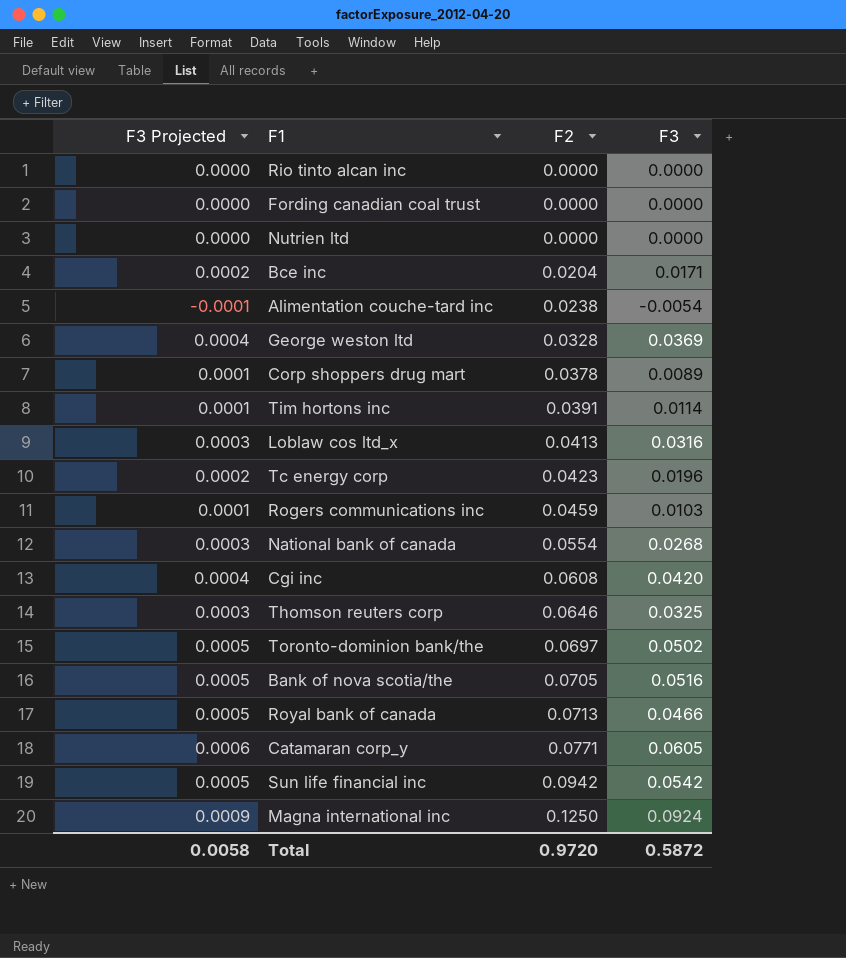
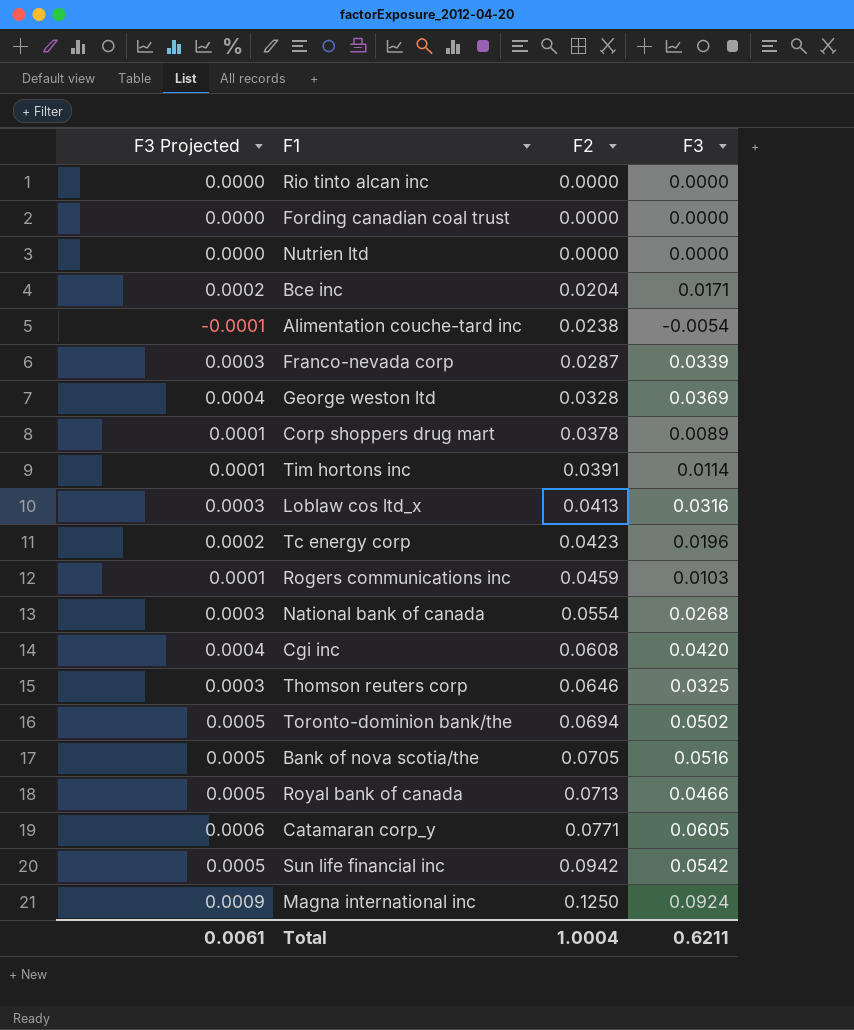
row Franco-nevada corp: none -> 0.0003 | 0.0287 | 0.0339
Toronto-dominion bank/the | F2: 0.0697 -> 0.0694
Total | F3 Projected: 0.0058 -> 0.0061
Total | F2: 0.9720 -> 1.0004
Total | F3: 0.5872 -> 0.6211

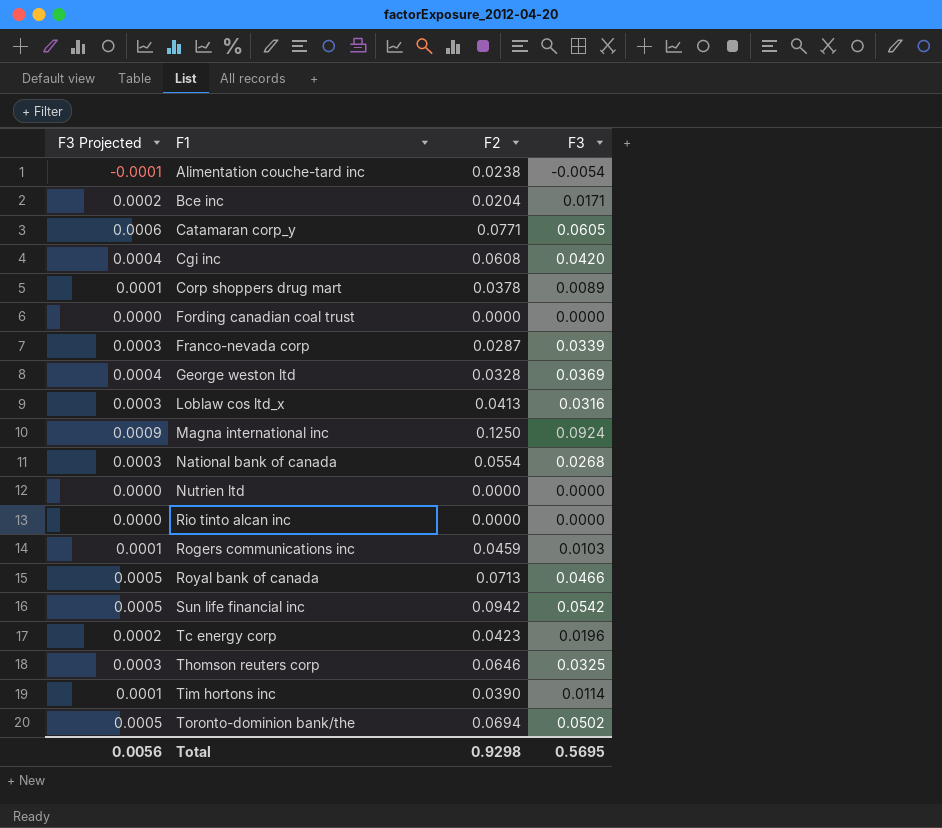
row order: F2 ascending -> F1 ascending
row Bank of nova scotia/the: 0.0005 | 0.0705 | 0.0516 -> none
Tim hortons inc | F2: 0.0391 -> 0.0390
Total | F3 Projected: 0.0061 -> 0.0056
Total | F2: 1.0004 -> 0.9298
Total | F3: 0.6211 -> 0.5695

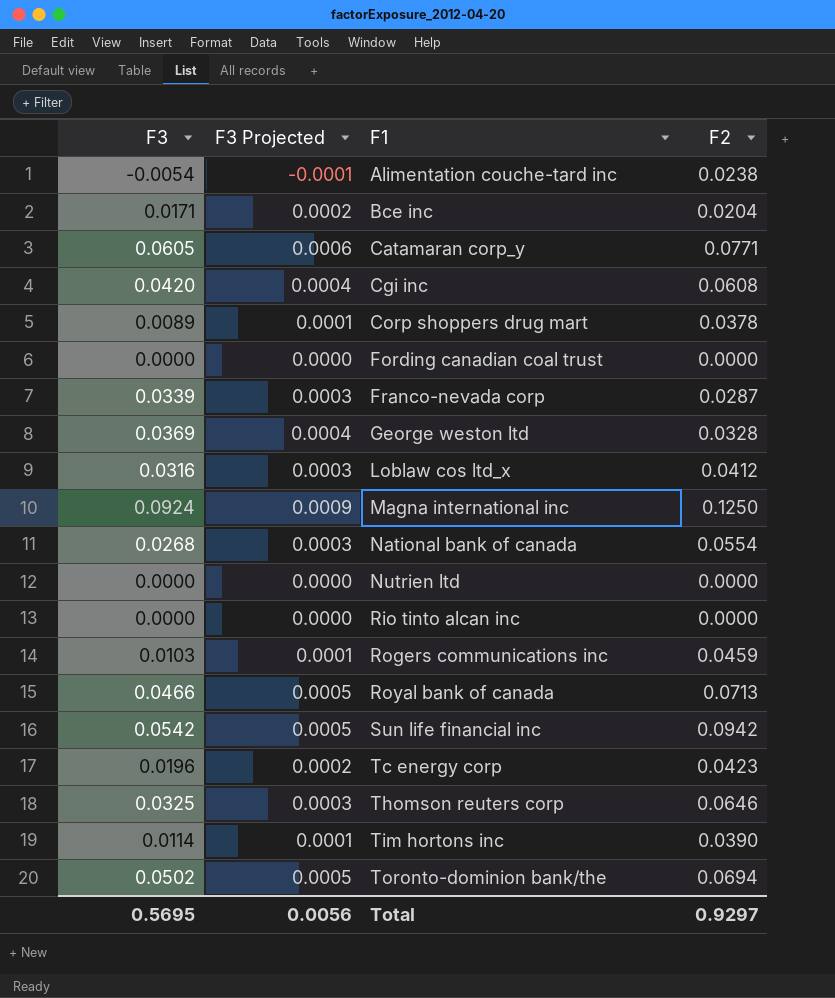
column F3 | position: 4 -> 1
Loblaw cos ltd_x | F2: 0.0413 -> 0.0412
Total | F2: 0.9298 -> 0.9297

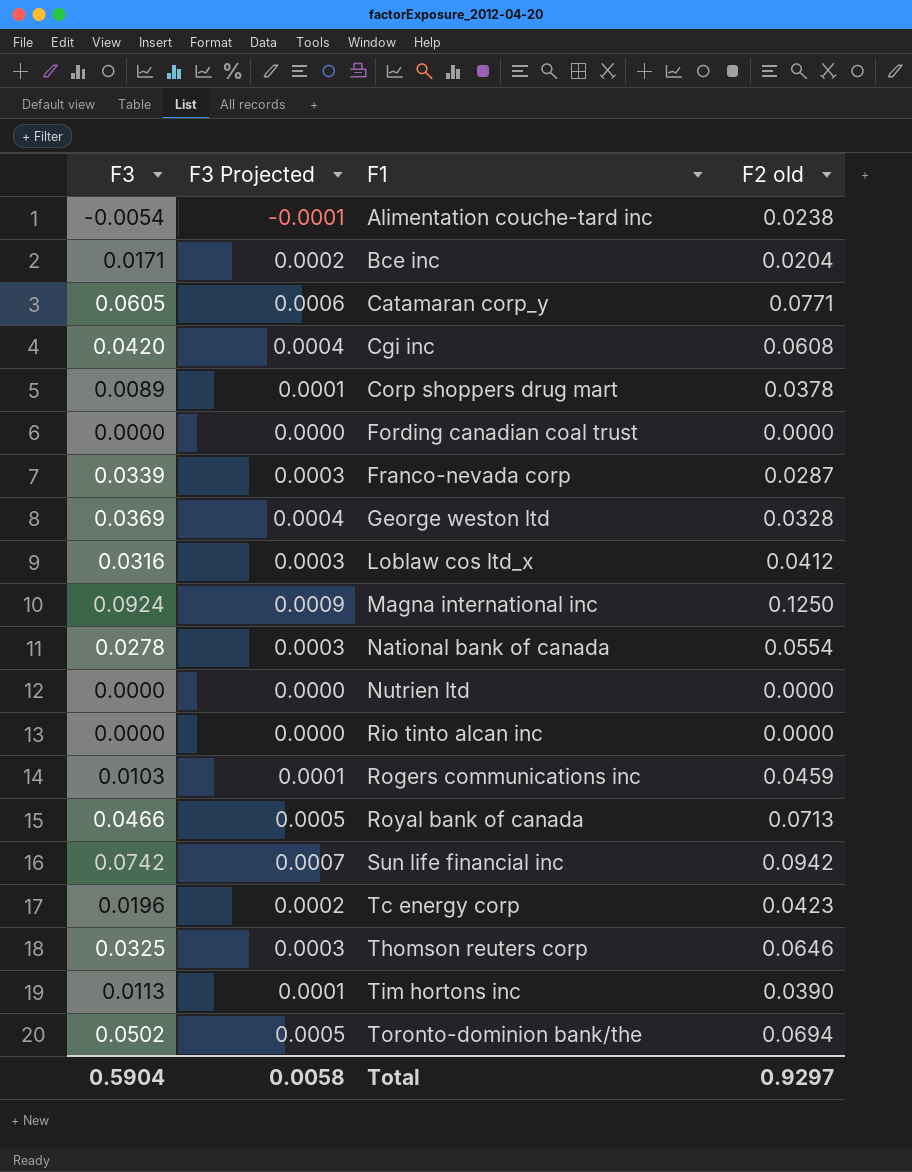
column name: F2 -> F2 old
National bank of canada | F3: 0.0268 -> 0.0278
Sun life financial inc | F3: 0.0542 -> 0.0742
Sun life financial inc | F3 Projected: 0.0005 -> 0.0007
Tim hortons inc | F3: 0.0114 -> 0.0113
Total | F3: 0.5695 -> 0.5904
Total | F3 Projected: 0.0056 -> 0.0058

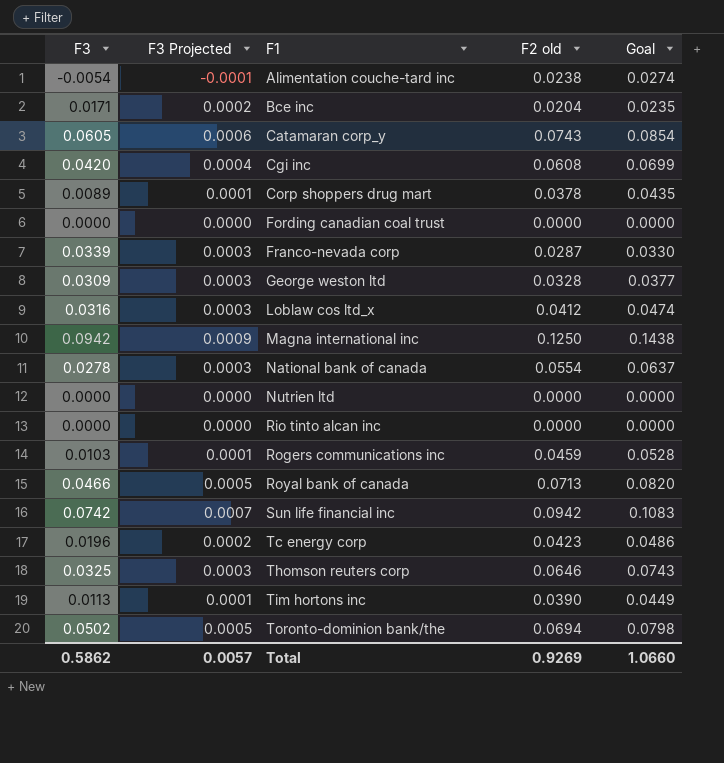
column Goal | formula: none -> [F2 old] * 1.15
Catamaran corp_y | F2 old: 0.0771 -> 0.0743
George weston ltd | F3: 0.0369 -> 0.0309
George weston ltd | F3 Projected: 0.0004 -> 0.0003
Magna international inc | F3: 0.0924 -> 0.0942
Total | F3: 0.5904 -> 0.5862
Total | F3 Projected: 0.0058 -> 0.0057
Total | F2 old: 0.9297 -> 0.9269

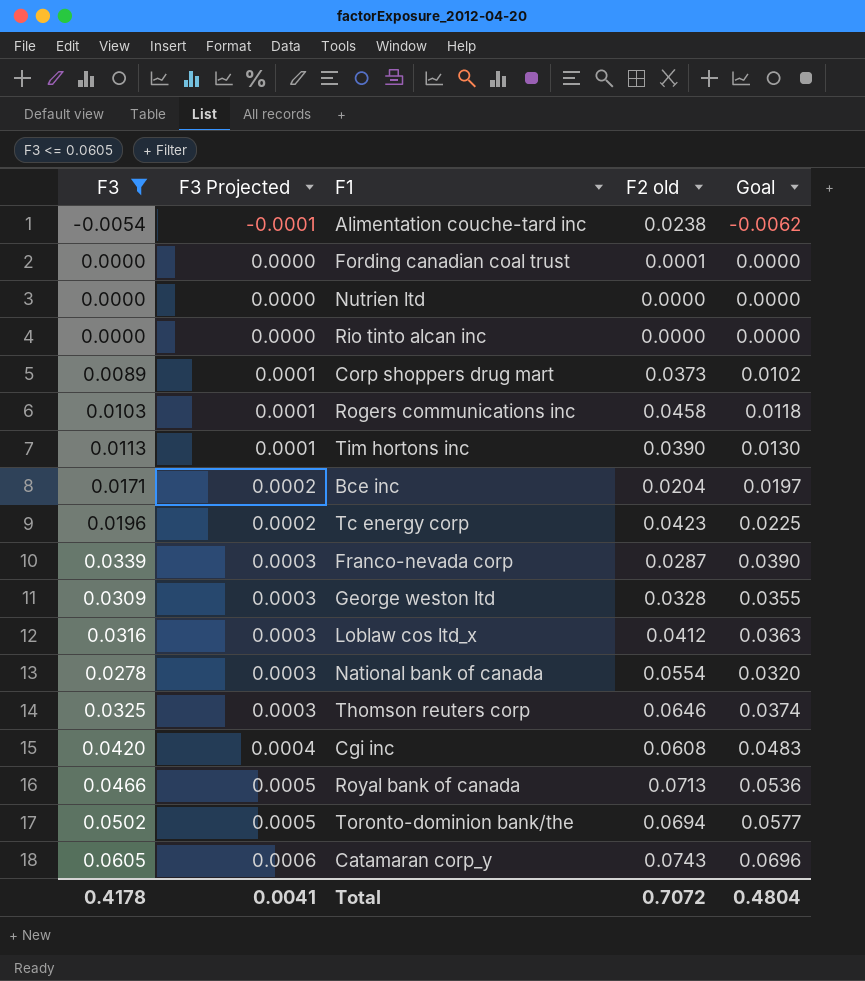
filter: none -> F3 <= 0.0605
row order: F1 ascending -> F3 Projected ascending
column Goal | formula: [F2 old] * 1.15 -> [F3] * 1.15
Fording canadian coal trust | F2 old: 0.0000 -> 0.0001
Corp shoppers drug mart | F2 old: 0.0378 -> 0.0373
Rogers communications inc | F2 old: 0.0459 -> 0.0458
Total | F3: 0.5862 -> 0.4178
Total | F3 Projected: 0.0057 -> 0.0041
Total | F2 old: 0.9269 -> 0.7072
Total | Goal: 1.0660 -> 0.4804

